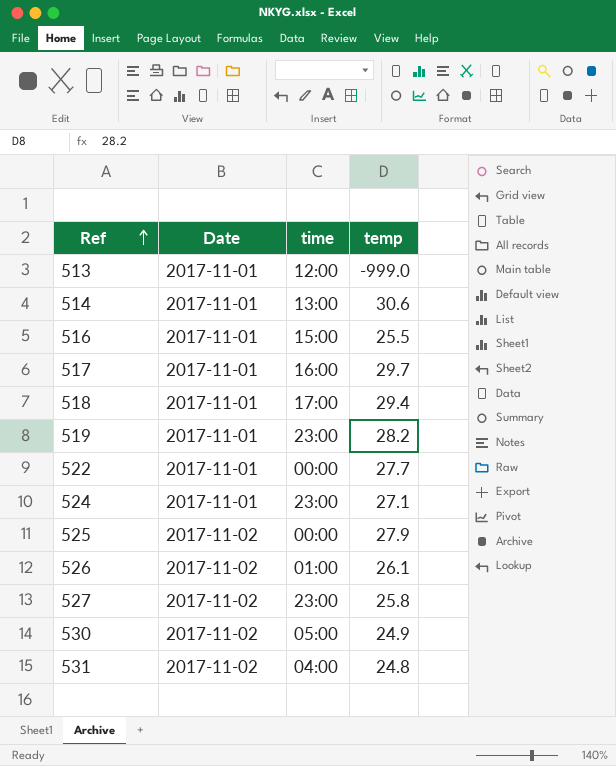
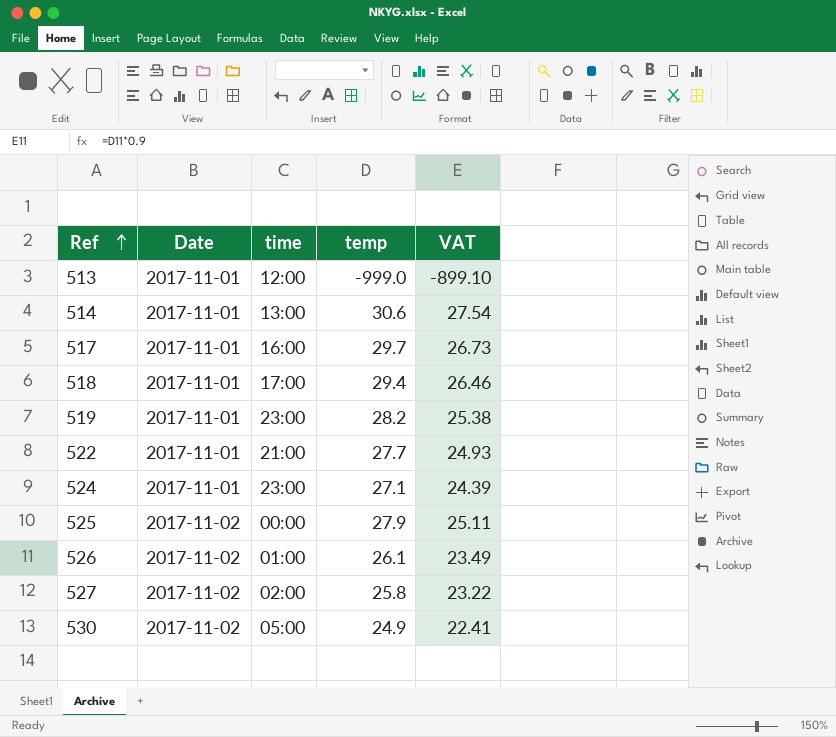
column VAT | formula: none -> [temp] * 0.9
row 516: 2017-11-01 | 15:00 | 25.5 -> none
row 531: 2017-11-02 | 04:00 | 24.8 -> none
522 | time: 00:00 -> 21:00
527 | time: 23:00 -> 02:00

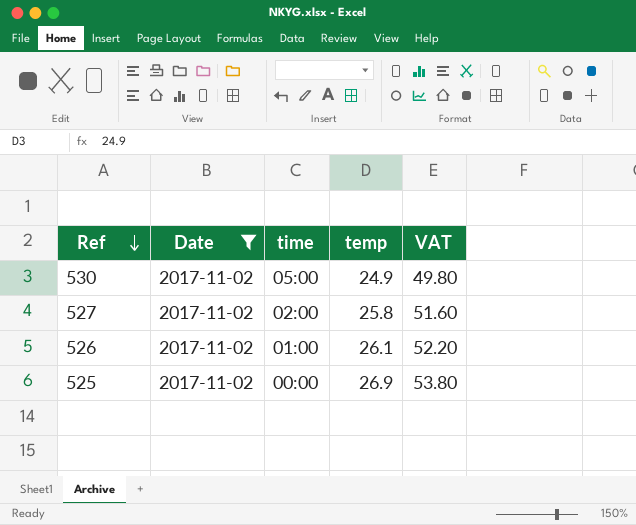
filter: none -> Date = 2017-11-02
row order: Ref ascending -> Ref descending
column VAT | formula: [temp] * 0.9 -> [temp] * 2
525 | temp: 27.9 -> 26.9

